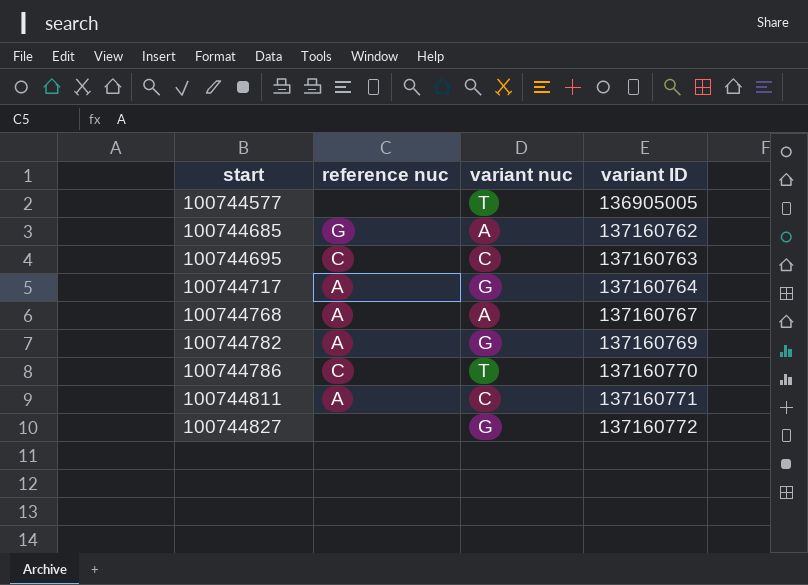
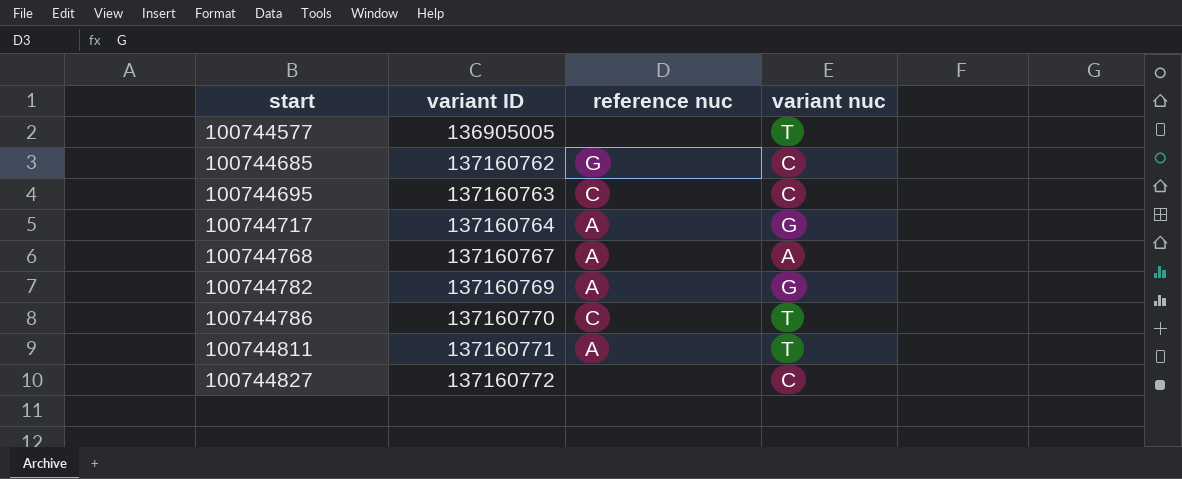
column variant ID | position: 4 -> 2
100744685 | variant nuc: A -> C
100744811 | variant nuc: C -> T
100744827 | variant nuc: G -> C

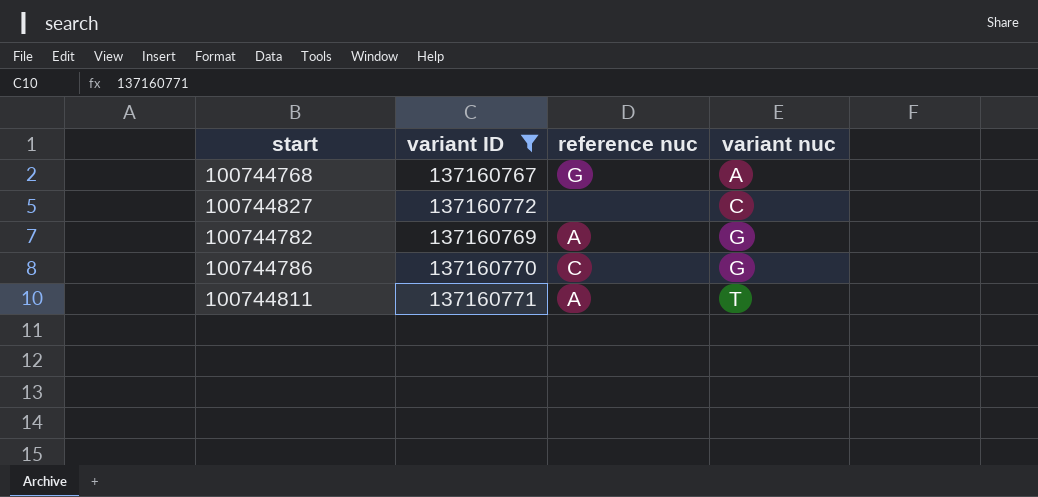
filter: none -> variant ID >= 137160767
row order: start ascending -> variant nuc ascending
100744768 | reference nuc: A -> G
100744786 | variant nuc: T -> G

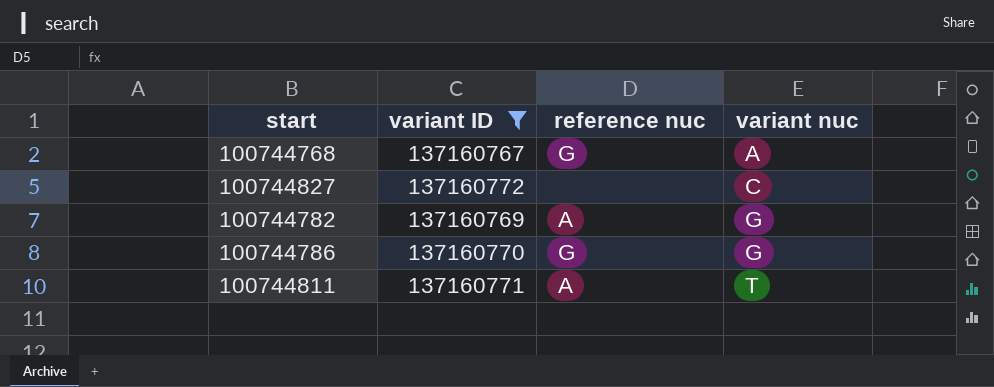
100744786 | reference nuc: C -> G

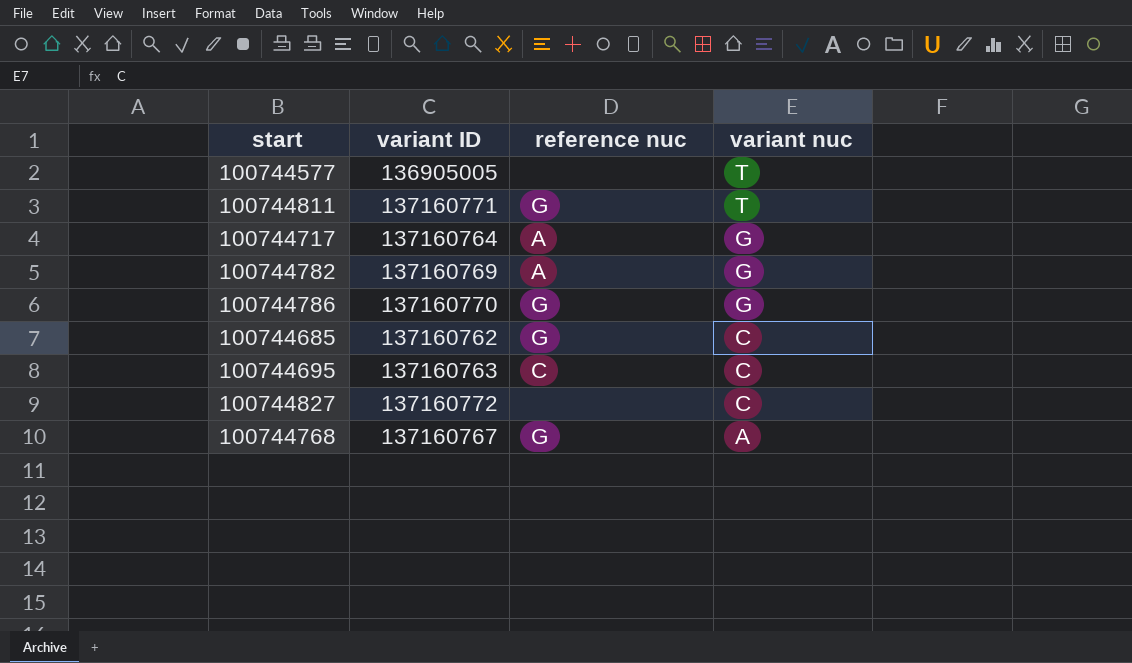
filter: variant ID >= 137160767 -> none
row order: variant nuc ascending -> variant nuc descending
100744811 | reference nuc: A -> G

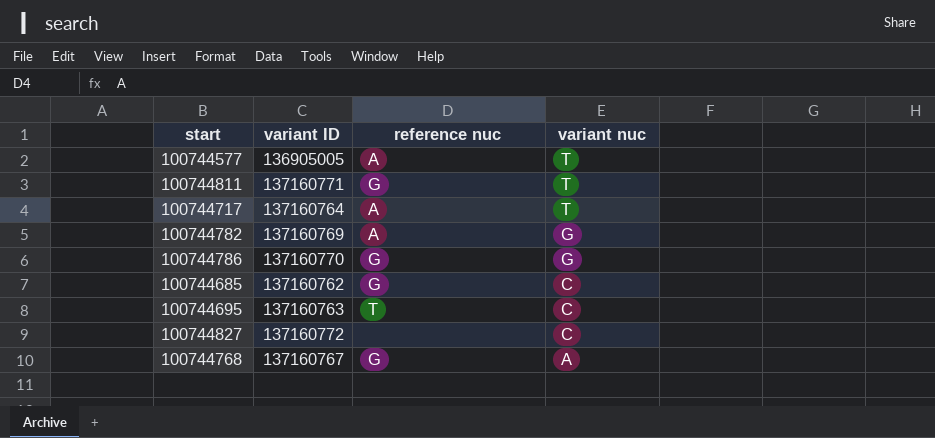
100744577 | reference nuc: none -> A
100744717 | variant nuc: G -> T
100744695 | reference nuc: C -> T

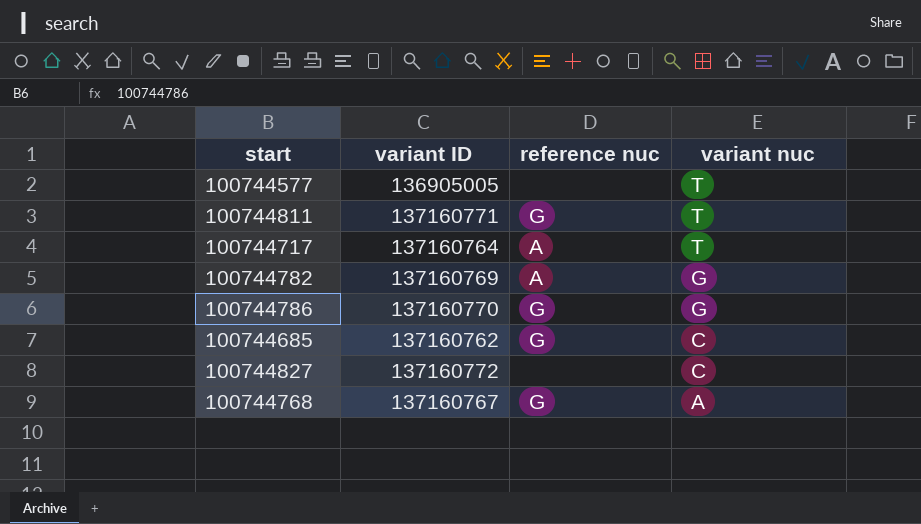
row 100744695: 137160763 | T | C -> none
100744577 | reference nuc: A -> none

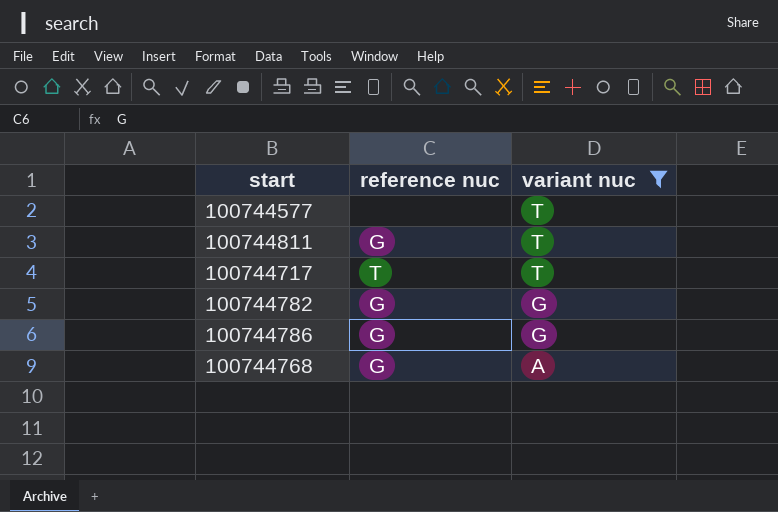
filter: none -> variant nuc != C
column variant ID | position: 2 -> none
100744717 | reference nuc: A -> T
100744782 | reference nuc: A -> G

